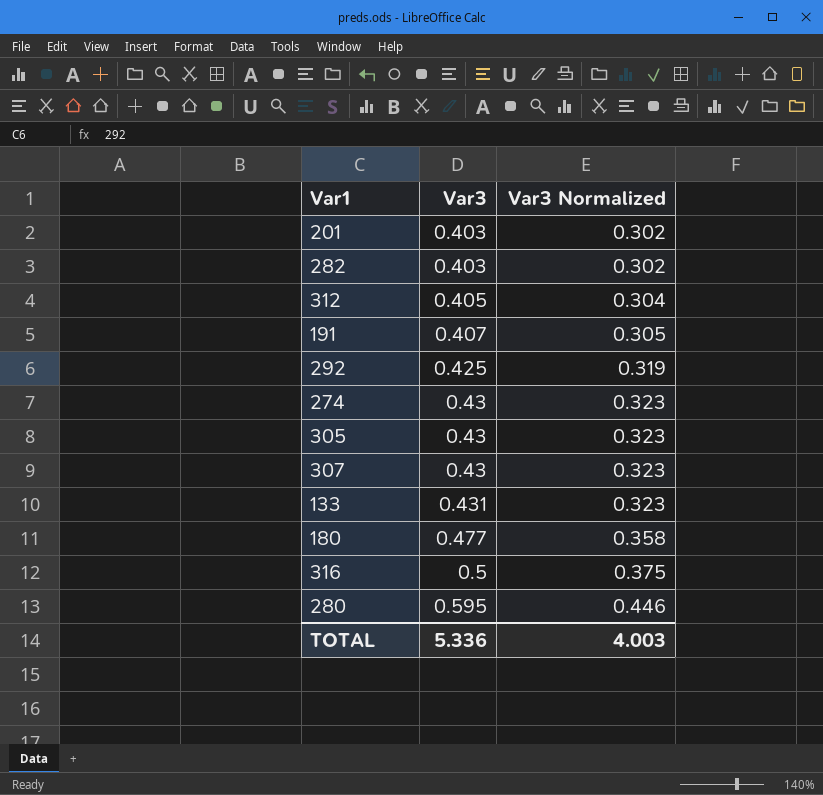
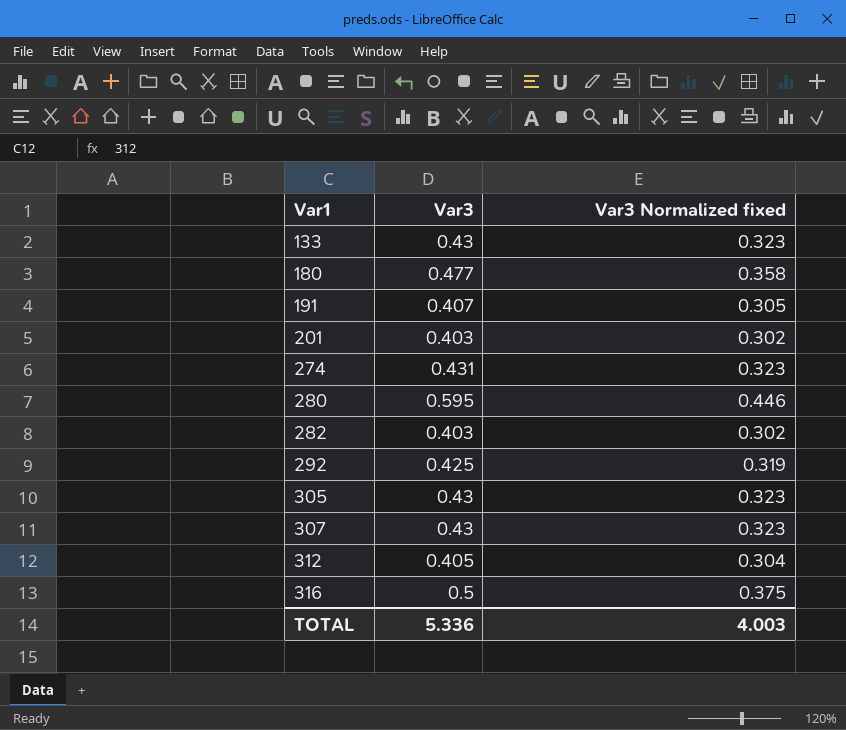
row order: Var3 ascending -> Var1 ascending
column name: Var3 Normalized -> Var3 Normalized fixed
133 | Var3: 0.431 -> 0.43
274 | Var3: 0.43 -> 0.431

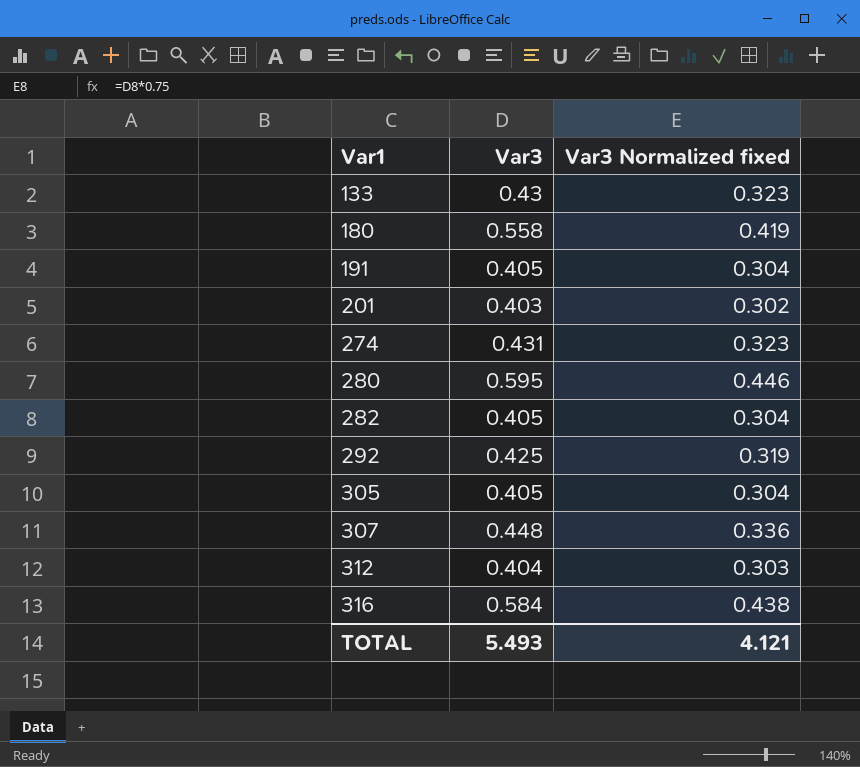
180 | Var3: 0.477 -> 0.558
180 | Var3 Normalized fixed: 0.358 -> 0.419
191 | Var3: 0.407 -> 0.405
191 | Var3 Normalized fixed: 0.305 -> 0.304
282 | Var3: 0.403 -> 0.405
282 | Var3 Normalized fixed: 0.302 -> 0.304
305 | Var3: 0.43 -> 0.405
305 | Var3 Normalized fixed: 0.323 -> 0.304
307 | Var3: 0.43 -> 0.448
307 | Var3 Normalized fixed: 0.323 -> 0.336
312 | Var3: 0.405 -> 0.404
312 | Var3 Normalized fixed: 0.304 -> 0.303
316 | Var3: 0.5 -> 0.584
316 | Var3 Normalized fixed: 0.375 -> 0.438
TOTAL | Var3: 5.336 -> 5.493
TOTAL | Var3 Normalized fixed: 4.003 -> 4.121

